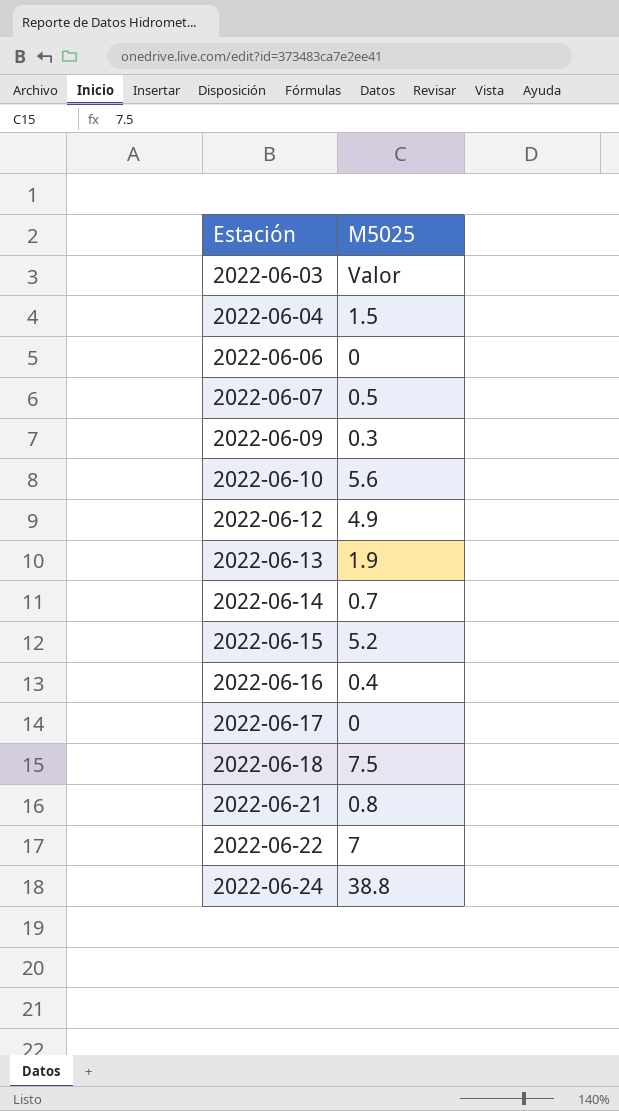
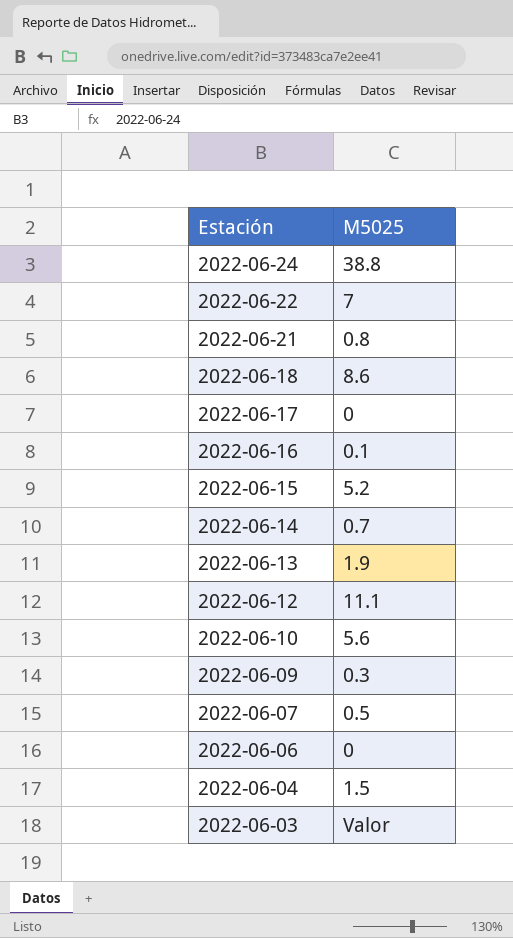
row order: Estación ascending -> Estación descending
2022-06-18 | M5025: 7.5 -> 8.6
2022-06-16 | M5025: 0.4 -> 0.1
2022-06-12 | M5025: 4.9 -> 11.1

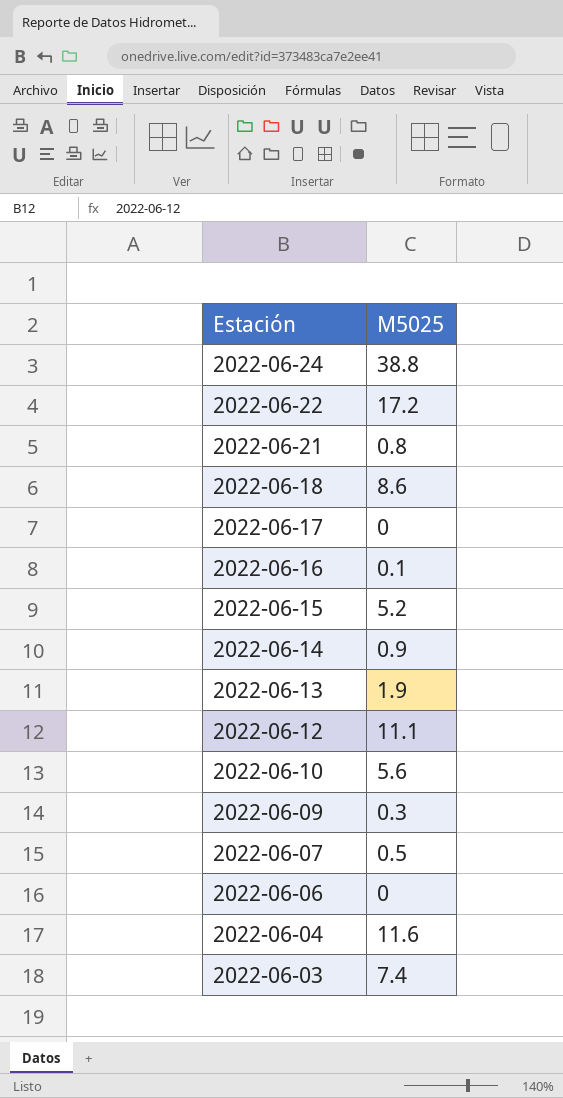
2022-06-22 | M5025: 7 -> 17.2
2022-06-14 | M5025: 0.7 -> 0.9
2022-06-04 | M5025: 1.5 -> 11.6
2022-06-03 | M5025: Valor -> 7.4

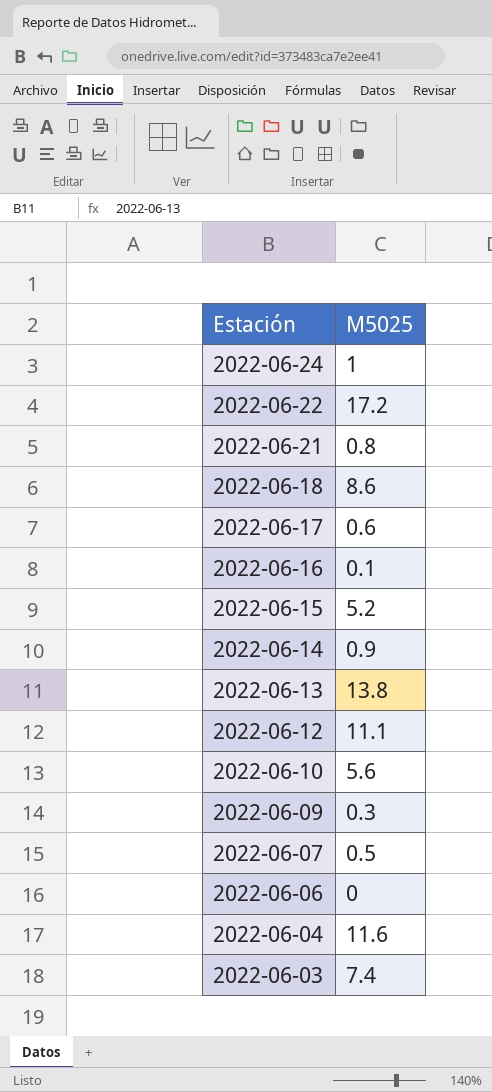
2022-06-24 | M5025: 38.8 -> 1
2022-06-17 | M5025: 0 -> 0.6
2022-06-13 | M5025: 1.9 -> 13.8

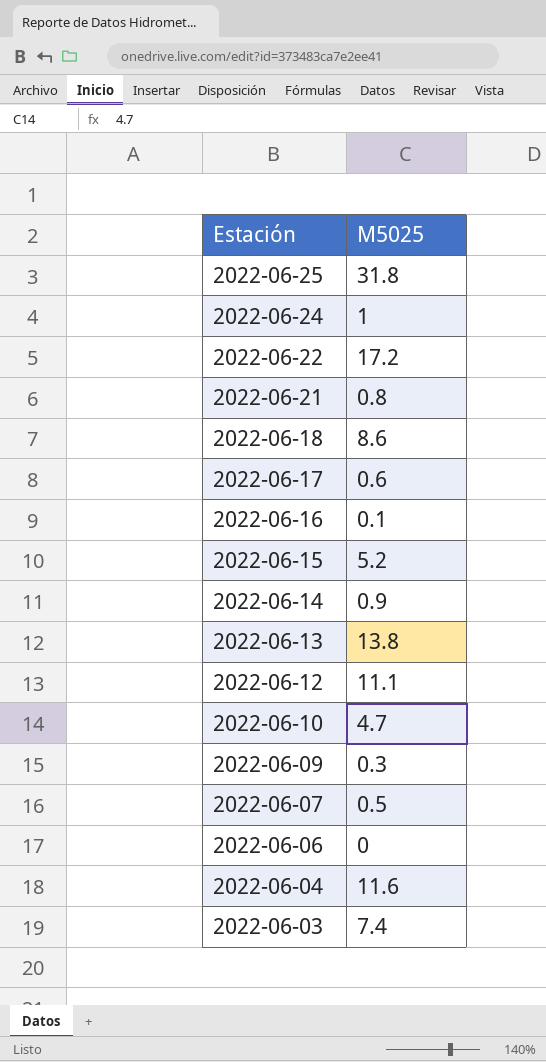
row 2022-06-25: none -> 31.8
2022-06-10 | M5025: 5.6 -> 4.7

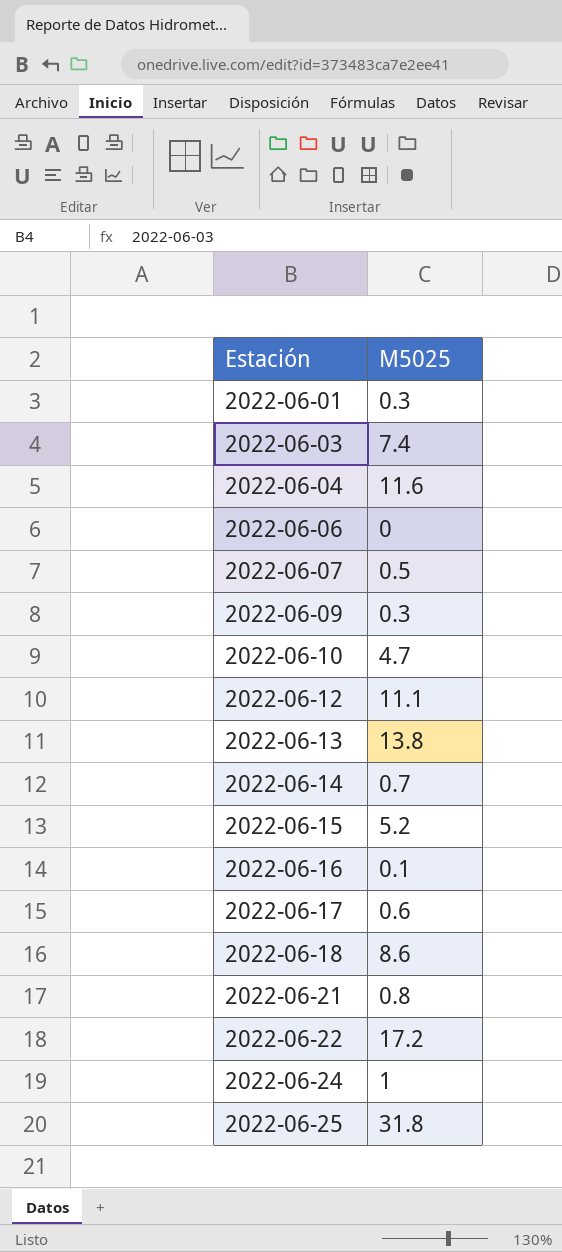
row order: Estación descending -> Estación ascending
row 2022-06-01: none -> 0.3
2022-06-14 | M5025: 0.9 -> 0.7

